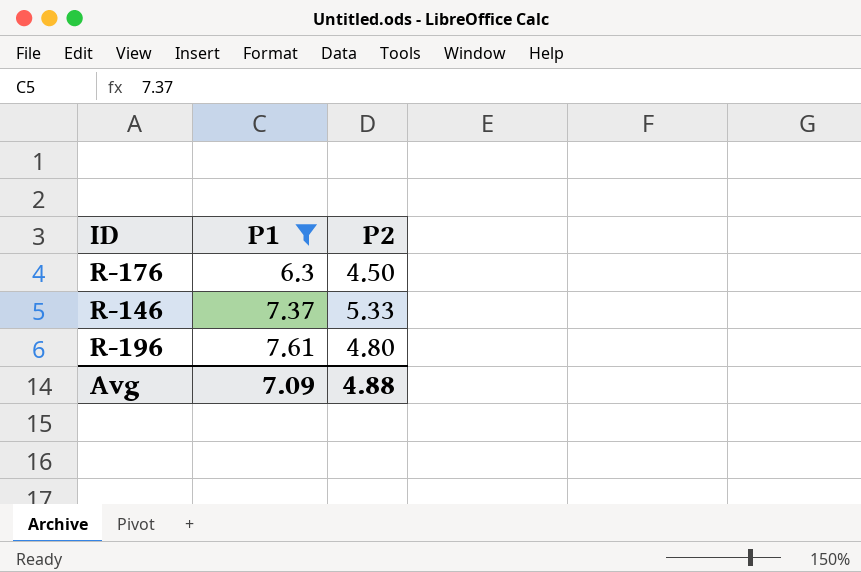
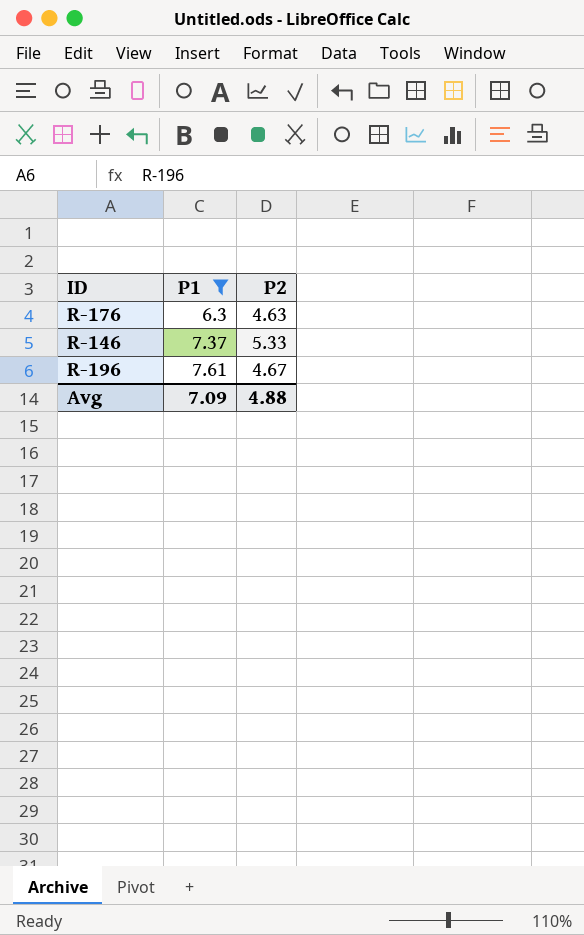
R-176 | P2: 4.50 -> 4.63
R-196 | P2: 4.80 -> 4.67

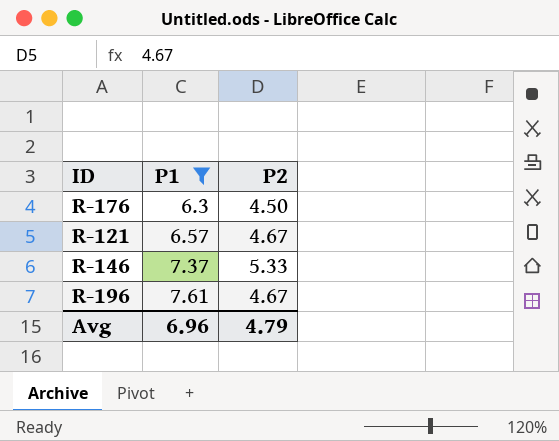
R-176 | P2: 4.63 -> 4.50
row R-121: none -> 6.57 | 4.67
Avg | P1: 7.09 -> 6.96
Avg | P2: 4.88 -> 4.79

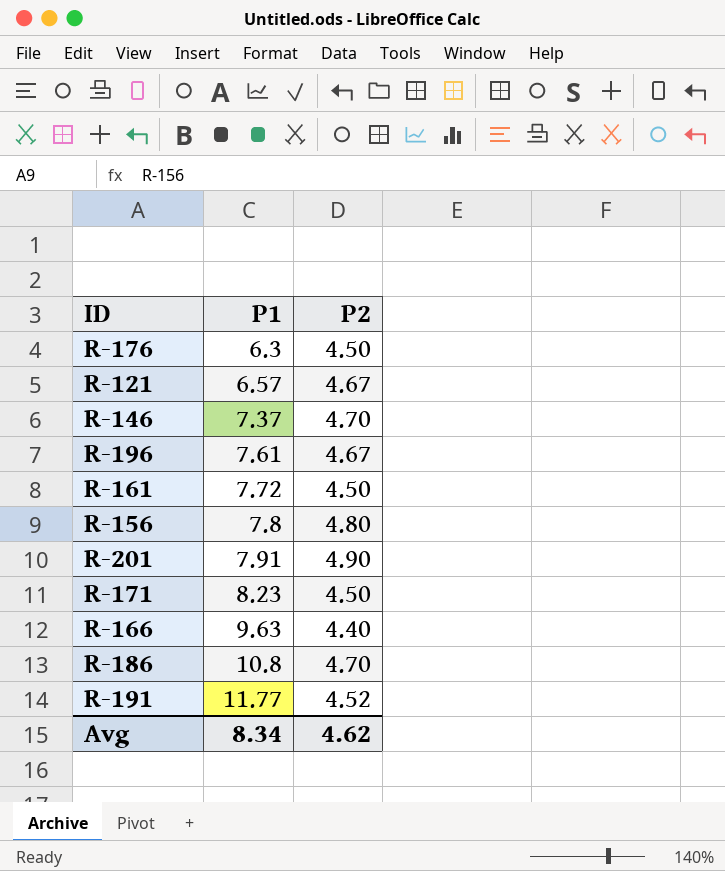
filter: P1 <= 7.61 -> none
R-146 | P2: 5.33 -> 4.70
Avg | P1: 6.96 -> 8.34
Avg | P2: 4.79 -> 4.62

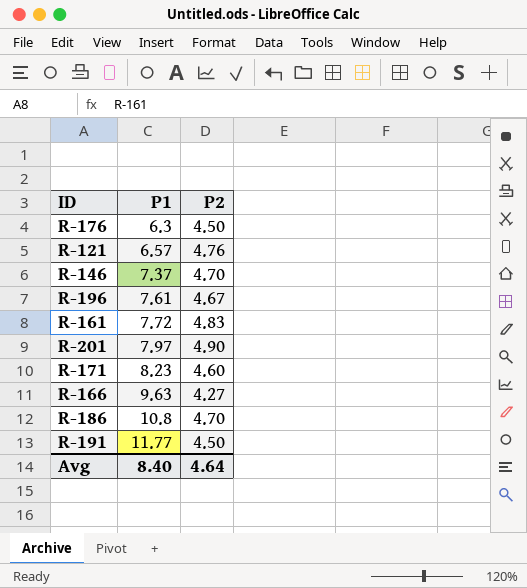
row R-156: 7.8 | 4.80 -> none
R-121 | P2: 4.67 -> 4.76
R-161 | P2: 4.50 -> 4.83
R-201 | P1: 7.91 -> 7.97
R-171 | P2: 4.50 -> 4.60
R-166 | P2: 4.40 -> 4.27
R-191 | P2: 4.52 -> 4.50
Avg | P1: 8.34 -> 8.40
Avg | P2: 4.62 -> 4.64

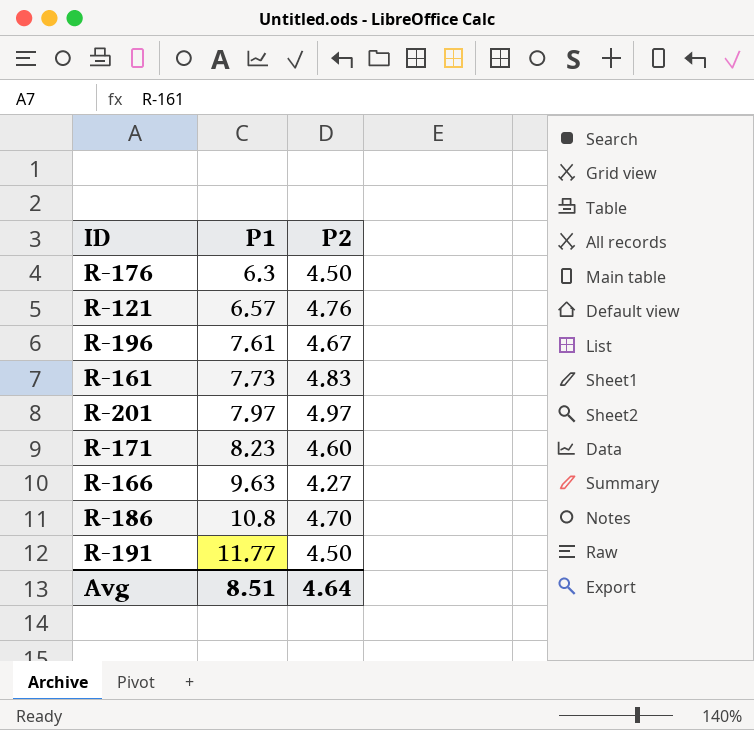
row R-146: 7.37 | 4.70 -> none
R-161 | P1: 7.72 -> 7.73
R-201 | P2: 4.90 -> 4.97
Avg | P1: 8.40 -> 8.51

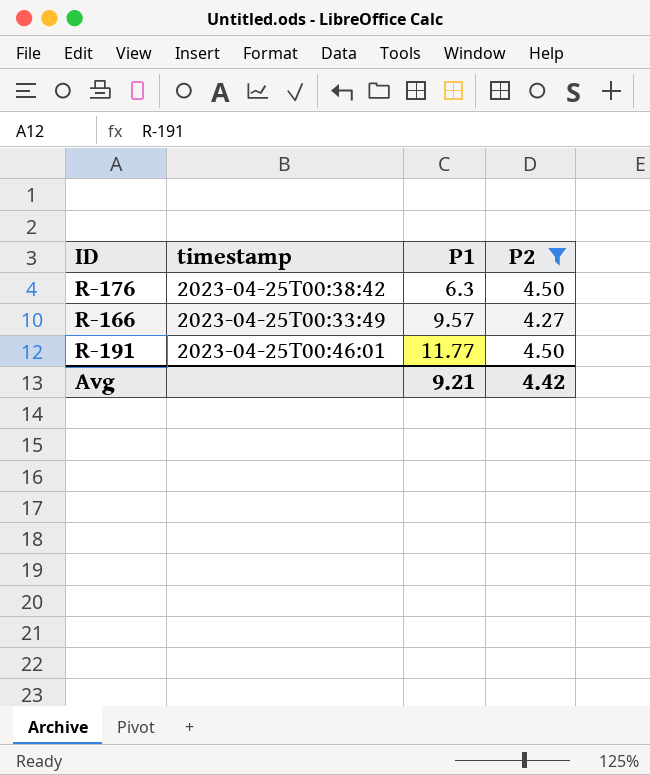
filter: none -> P2 <= 4.50
column timestamp | position: none -> 2
R-166 | P1: 9.63 -> 9.57
Avg | P1: 8.51 -> 9.21
Avg | P2: 4.64 -> 4.42

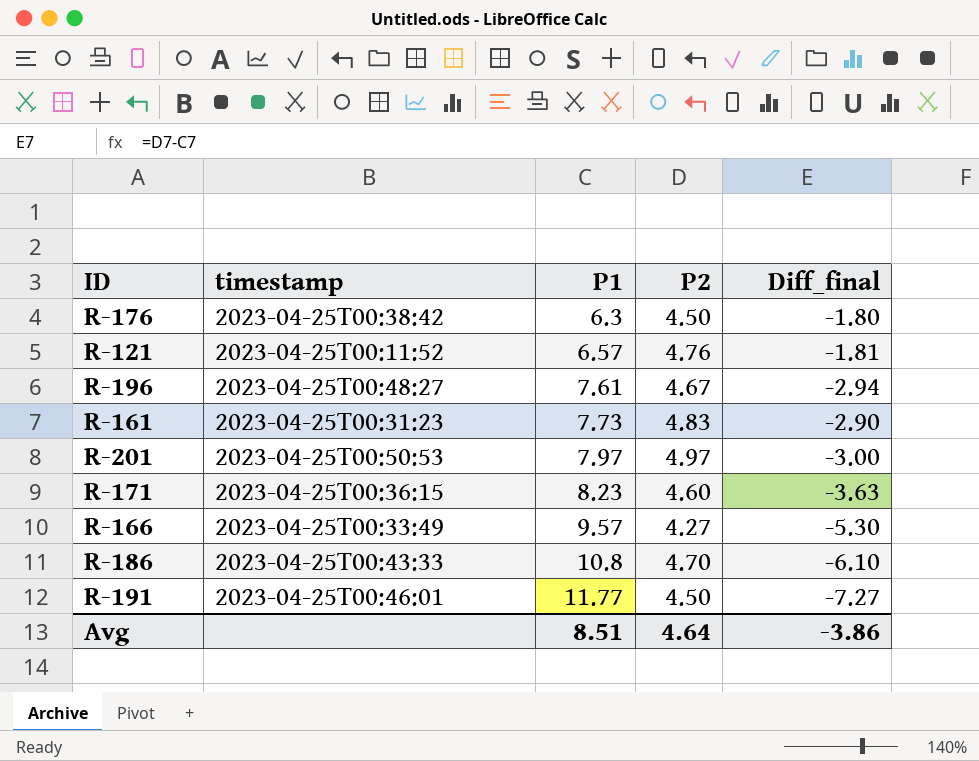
filter: P2 <= 4.50 -> none
column Diff_final | formula: none -> [P2] - [P1]
Avg | P1: 9.21 -> 8.51
Avg | P2: 4.42 -> 4.64

